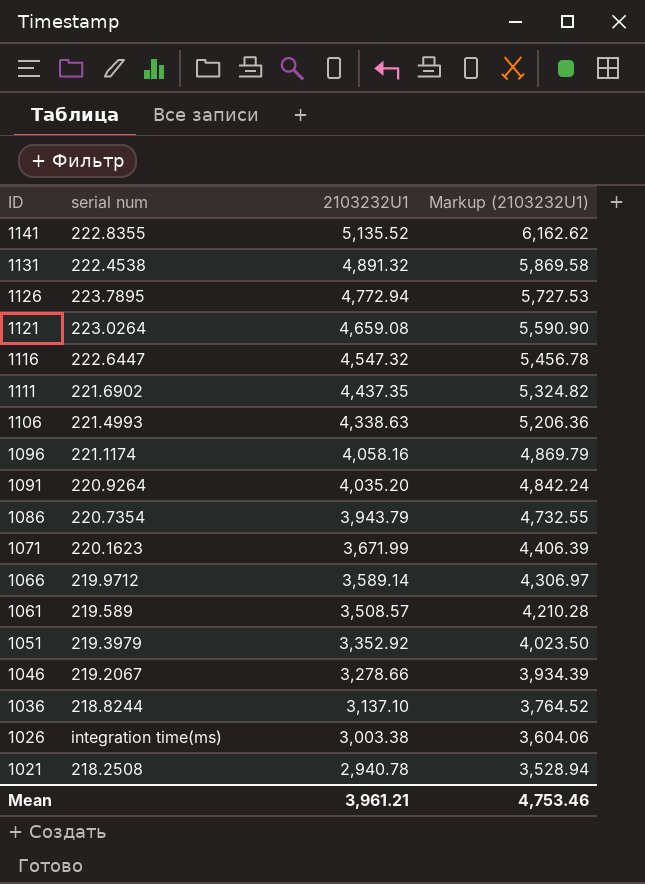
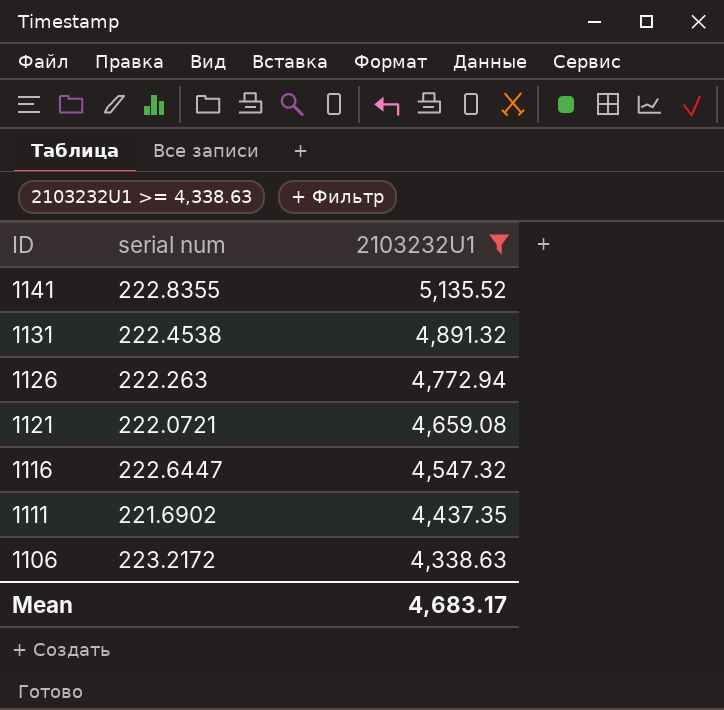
filter: none -> 2103232U1 >= 4,338.63
column Markup (2103232U1) | formula: [2103232U1] * 1.2 -> none
1126 | serial num: 223.7895 -> 222.263
1121 | serial num: 223.0264 -> 222.0721
1106 | serial num: 221.4993 -> 223.2172
Mean | 2103232U1: 3,961.21 -> 4,683.17

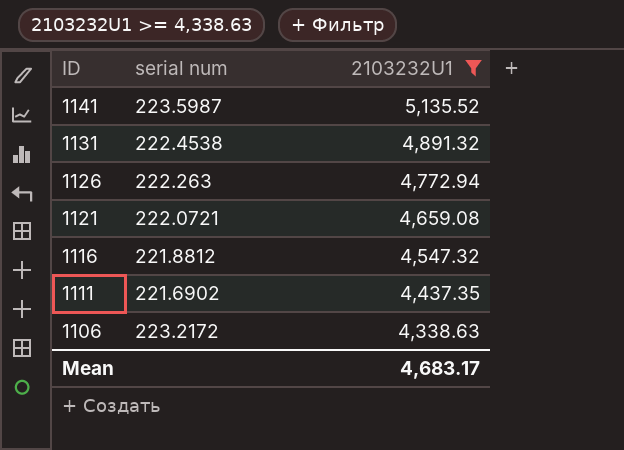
1141 | serial num: 222.8355 -> 223.5987
1116 | serial num: 222.6447 -> 221.8812

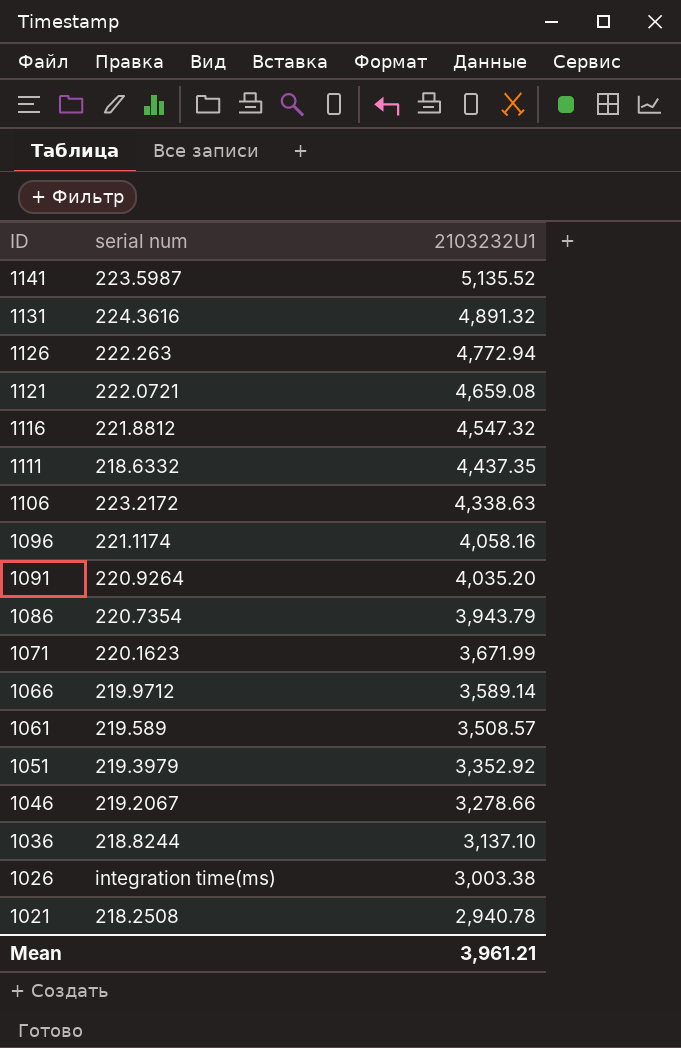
filter: 2103232U1 >= 4,338.63 -> none
1131 | serial num: 222.4538 -> 224.3616
1111 | serial num: 221.6902 -> 218.6332
Mean | 2103232U1: 4,683.17 -> 3,961.21

